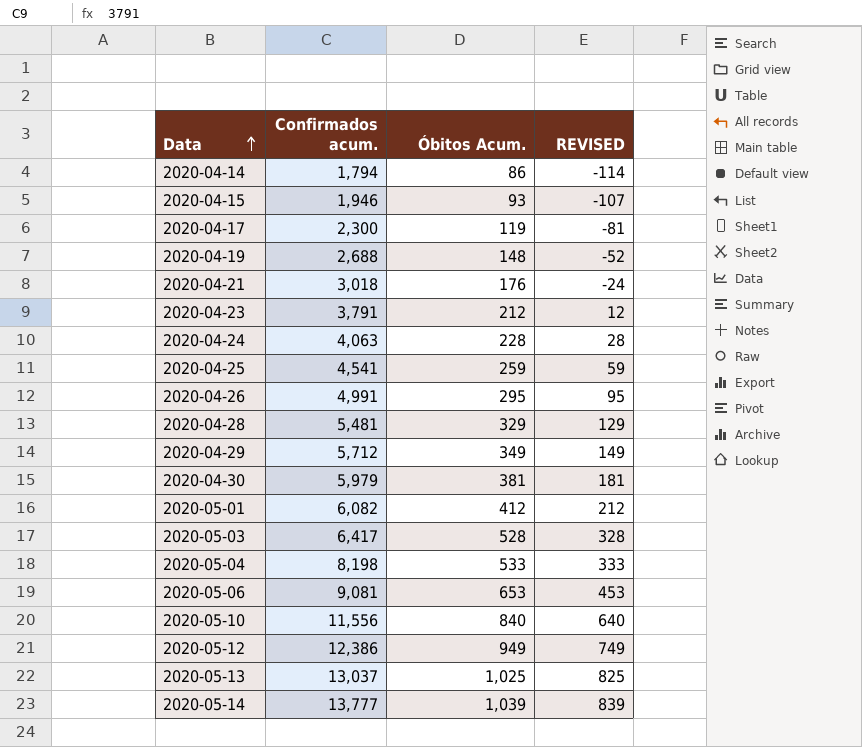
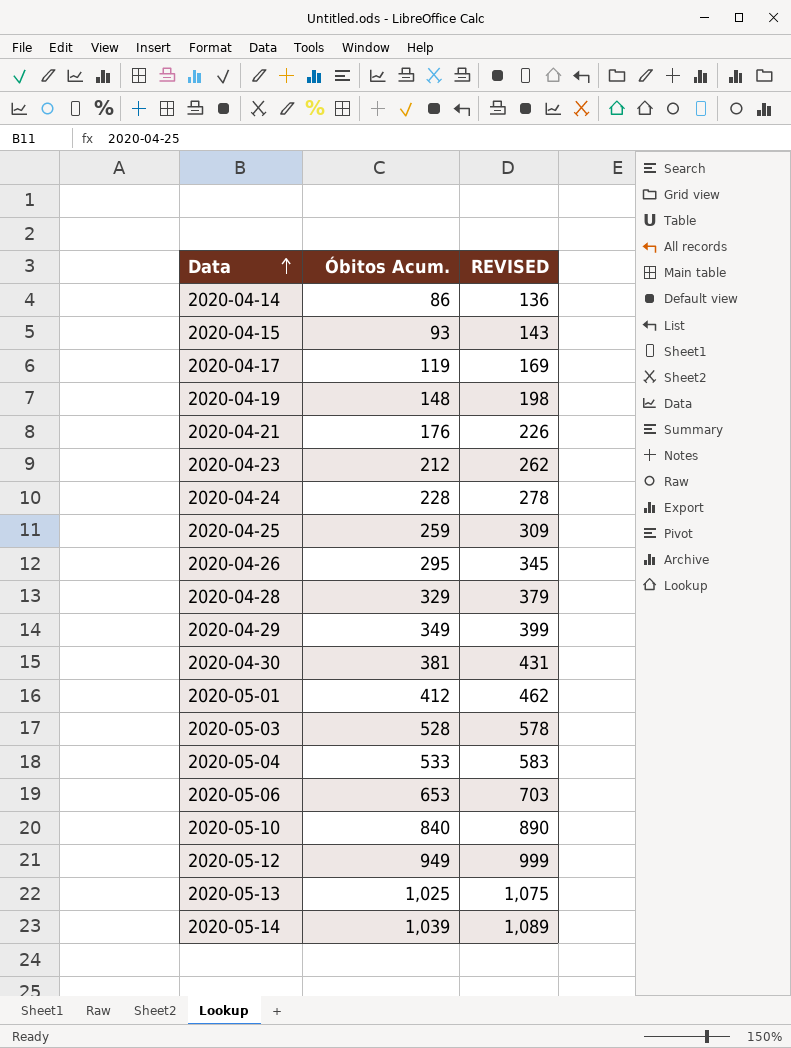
column Confirmados acum. | position: 2 -> none
column REVISED | formula: [Óbitos Acum.] - 200 -> [Óbitos Acum.] + 50

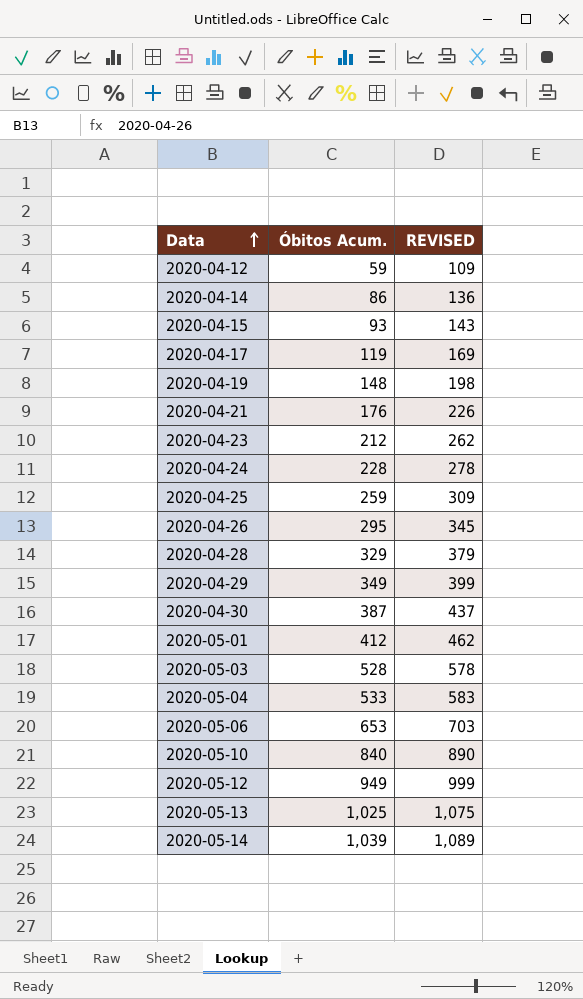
row 2020-04-12: none -> 59 | 109
2020-04-30 | Óbitos Acum.: 381 -> 387
2020-04-30 | REVISED: 431 -> 437

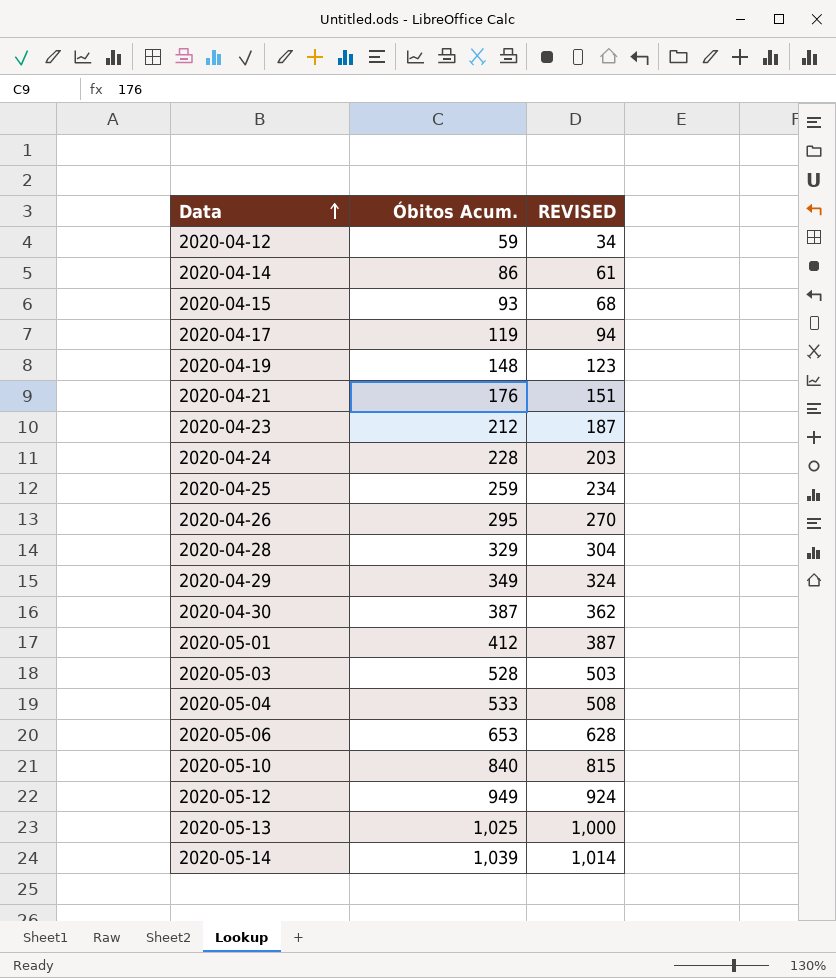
column REVISED | formula: [Óbitos Acum.] + 50 -> [Óbitos Acum.] - 25

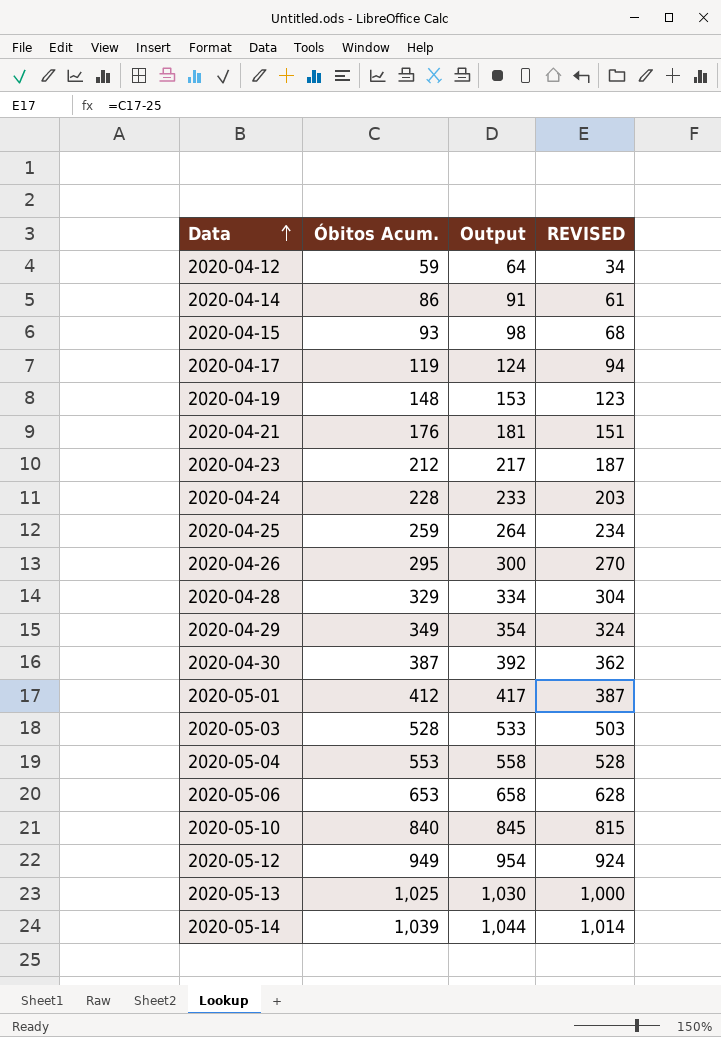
column Output | formula: none -> [Óbitos Acum.] + 5
2020-05-04 | Óbitos Acum.: 533 -> 553
2020-05-04 | REVISED: 508 -> 528

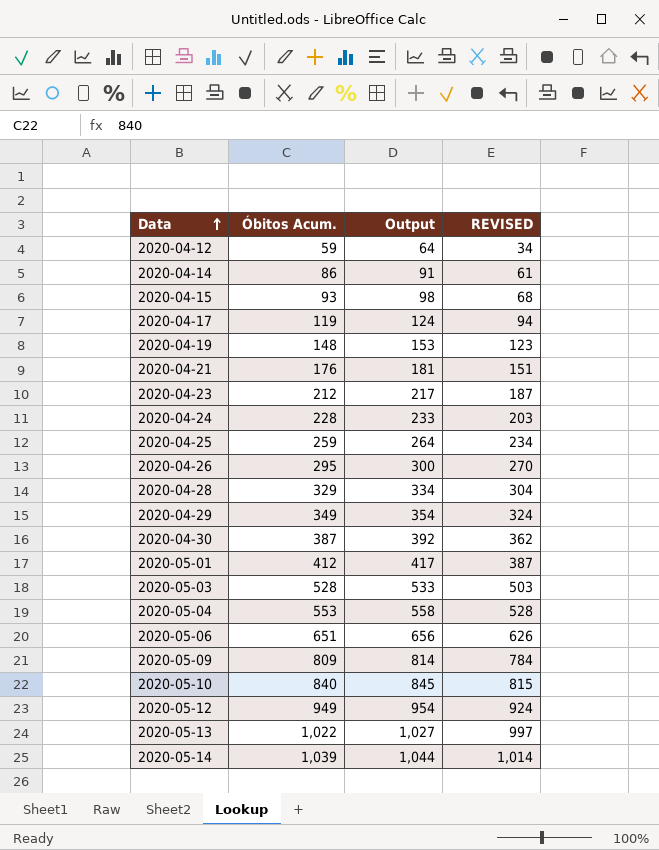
2020-05-06 | Óbitos Acum.: 653 -> 651
2020-05-06 | Output: 658 -> 656
2020-05-06 | REVISED: 628 -> 626
row 2020-05-09: none -> 809 | 814 | 784
2020-05-13 | Óbitos Acum.: 1,025 -> 1,022
2020-05-13 | Output: 1,030 -> 1,027
2020-05-13 | REVISED: 1,000 -> 997

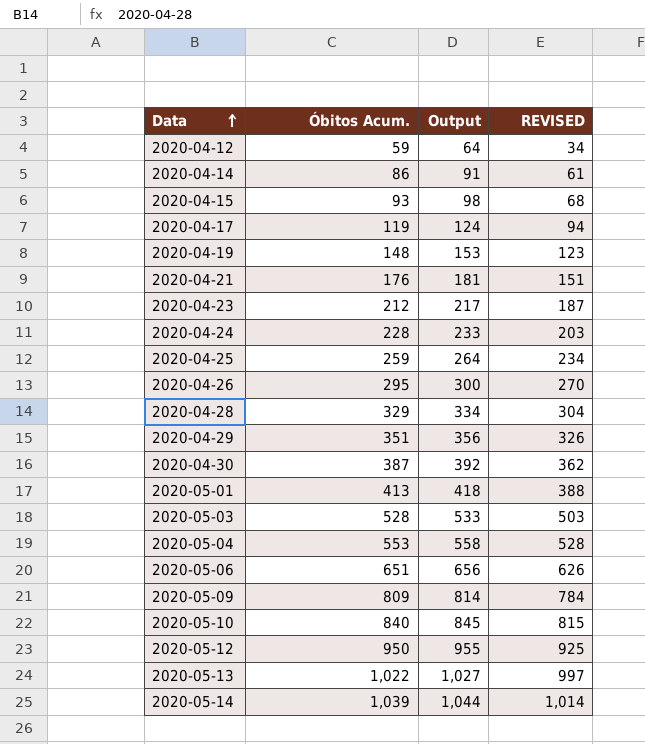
2020-04-29 | Óbitos Acum.: 349 -> 351
2020-04-29 | Output: 354 -> 356
2020-04-29 | REVISED: 324 -> 326
2020-05-01 | Óbitos Acum.: 412 -> 413
2020-05-01 | Output: 417 -> 418
2020-05-01 | REVISED: 387 -> 388
2020-05-12 | Óbitos Acum.: 949 -> 950
2020-05-12 | Output: 954 -> 955
2020-05-12 | REVISED: 924 -> 925

